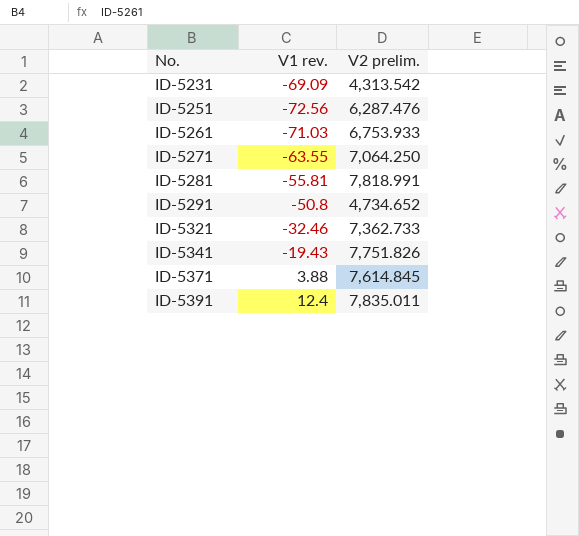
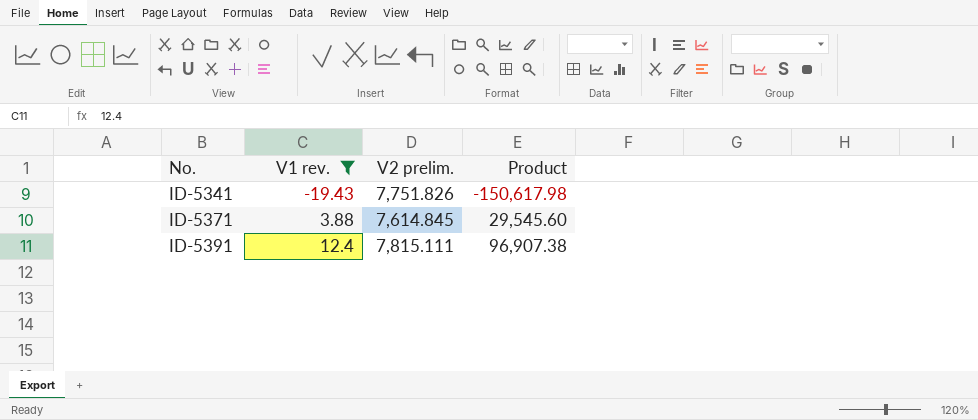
filter: none -> V1 rev. >= -19.43
column Product | formula: none -> [V1 rev.] * [V2 prelim.]
ID-5391 | V2 prelim.: 7,835.011 -> 7,815.111

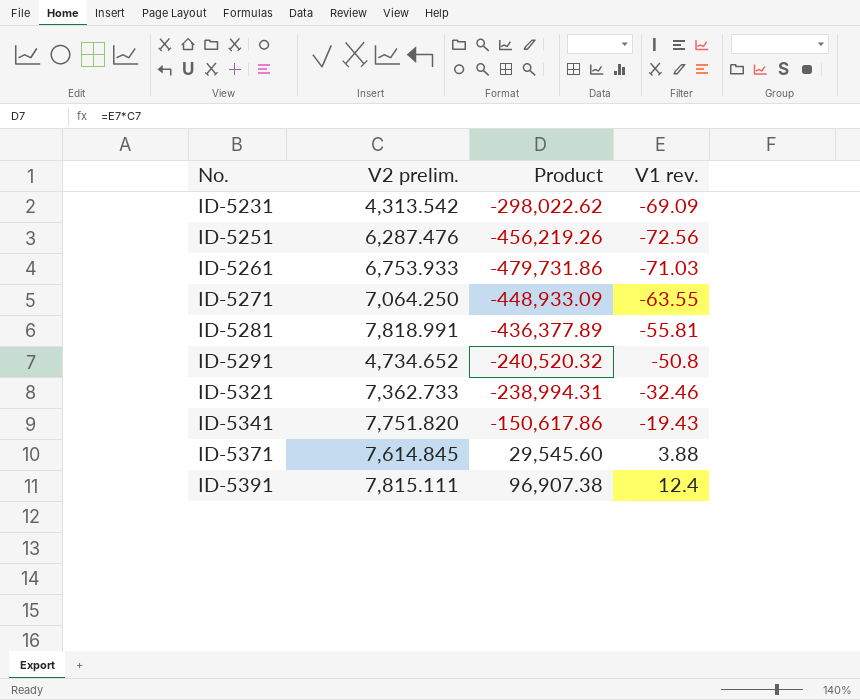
filter: V1 rev. >= -19.43 -> none
column V1 rev. | position: 2 -> 4
ID-5341 | V2 prelim.: 7,751.826 -> 7,751.820
ID-5341 | Product: -150,617.98 -> -150,617.86

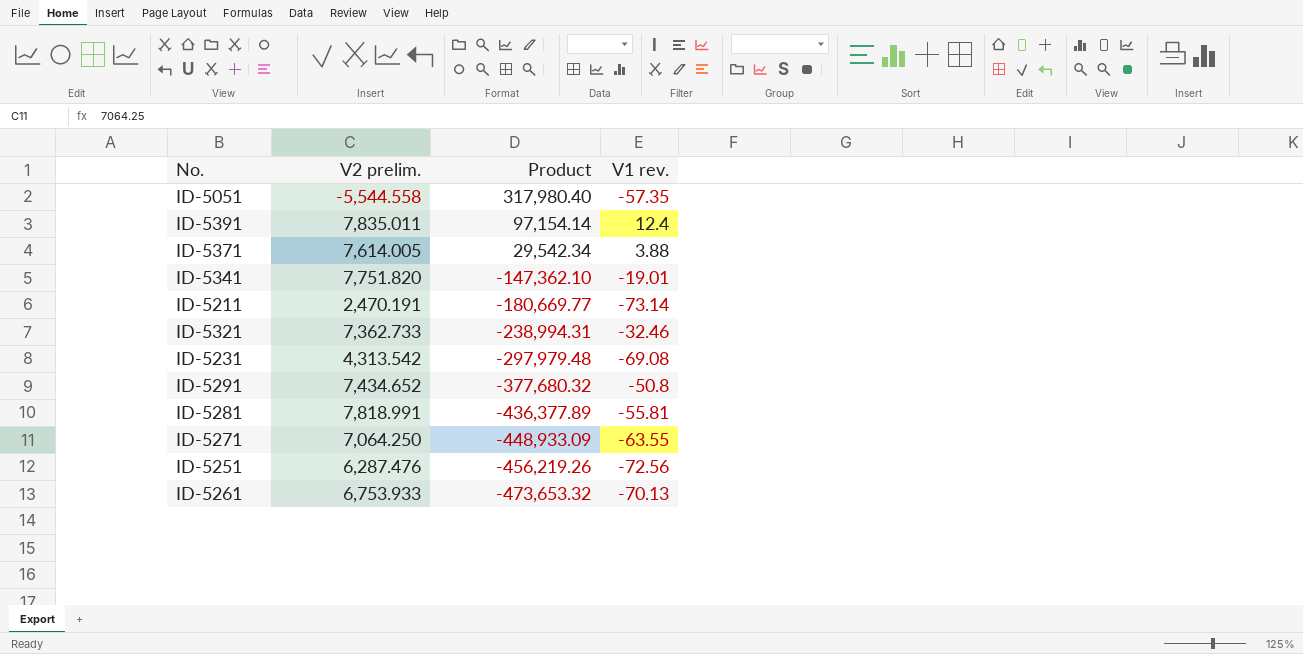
row order: No. ascending -> Product descending
row ID-5051: none -> -5,544.558 | 317,980.40 | -57.35
ID-5391 | V2 prelim.: 7,815.111 -> 7,835.011
ID-5391 | Product: 96,907.38 -> 97,154.14
ID-5371 | V2 prelim.: 7,614.845 -> 7,614.005
ID-5371 | Product: 29,545.60 -> 29,542.34
ID-5341 | Product: -150,617.86 -> -147,362.10
ID-5341 | V1 rev.: -19.43 -> -19.01
row ID-5211: none -> 2,470.191 | -180,669.77 | -73.14
ID-5231 | Product: -298,022.62 -> -297,979.48
ID-5231 | V1 rev.: -69.09 -> -69.08
ID-5291 | V2 prelim.: 4,734.652 -> 7,434.652
ID-5291 | Product: -240,520.32 -> -377,680.32
ID-5261 | Product: -479,731.86 -> -473,653.32
ID-5261 | V1 rev.: -71.03 -> -70.13

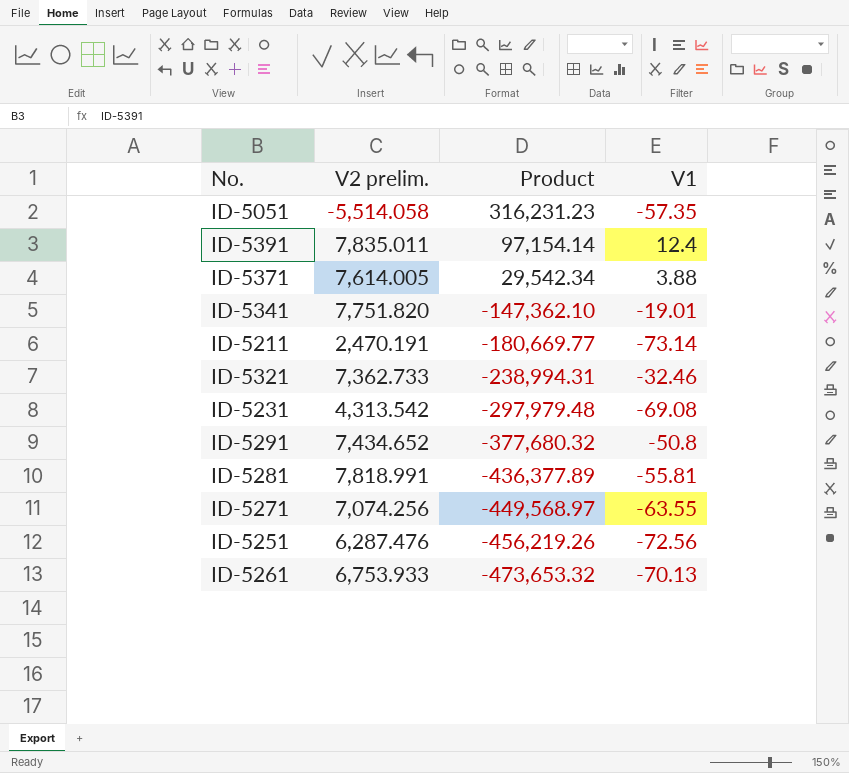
column name: V1 rev. -> V1
ID-5051 | V2 prelim.: -5,544.558 -> -5,514.058
ID-5051 | Product: 317,980.40 -> 316,231.23
ID-5271 | V2 prelim.: 7,064.250 -> 7,074.256
ID-5271 | Product: -448,933.09 -> -449,568.97

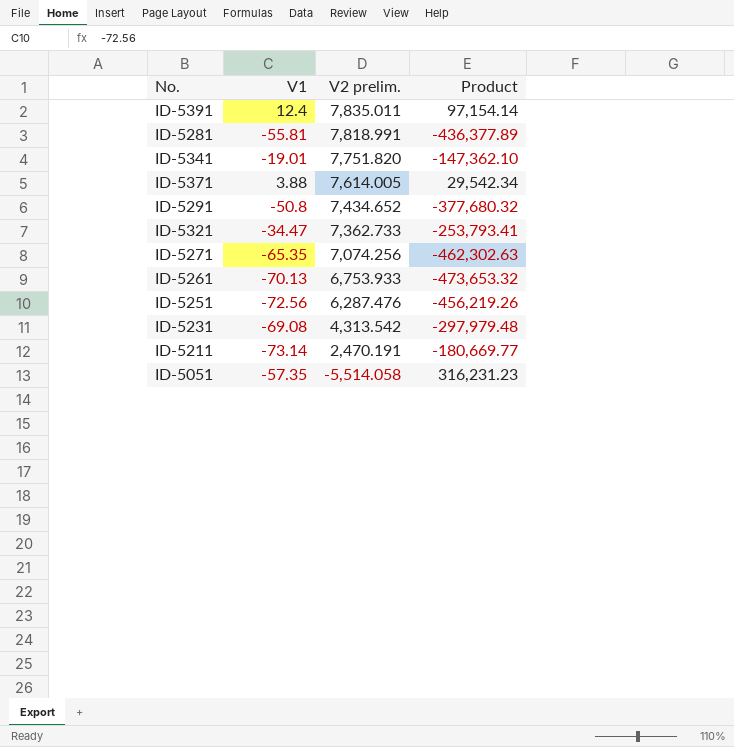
row order: Product descending -> V2 prelim. descending
column V1 | position: 4 -> 2
ID-5321 | V1: -32.46 -> -34.47
ID-5321 | Product: -238,994.31 -> -253,793.41
ID-5271 | V1: -63.55 -> -65.35
ID-5271 | Product: -449,568.97 -> -462,302.63

